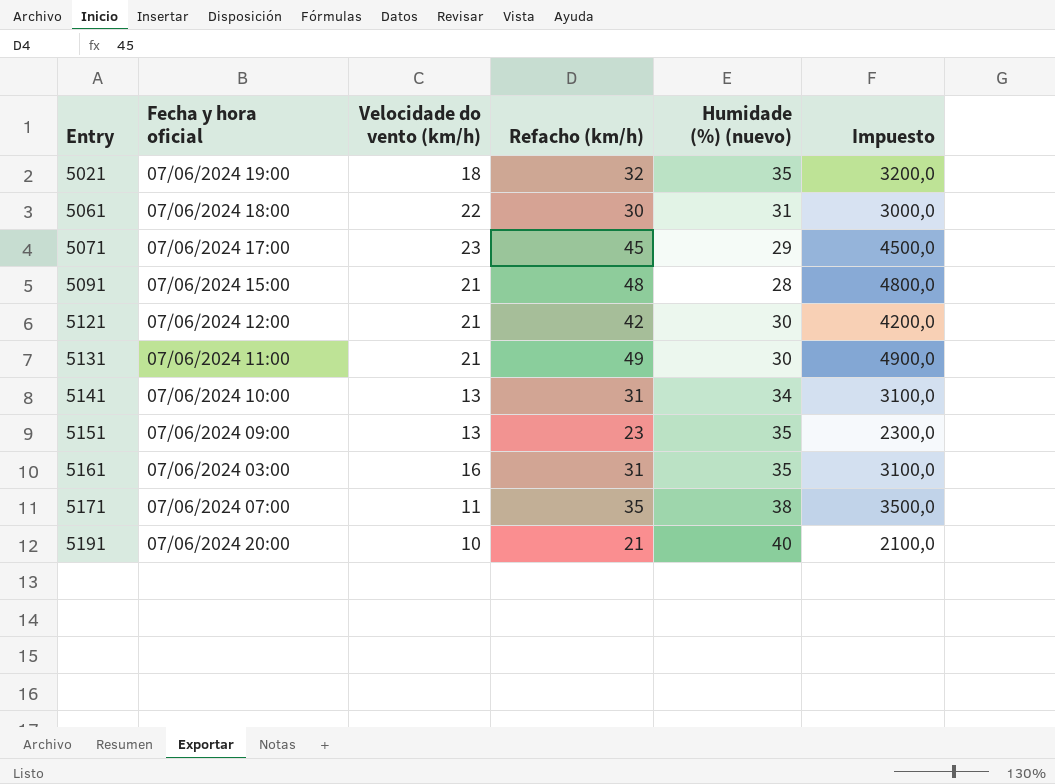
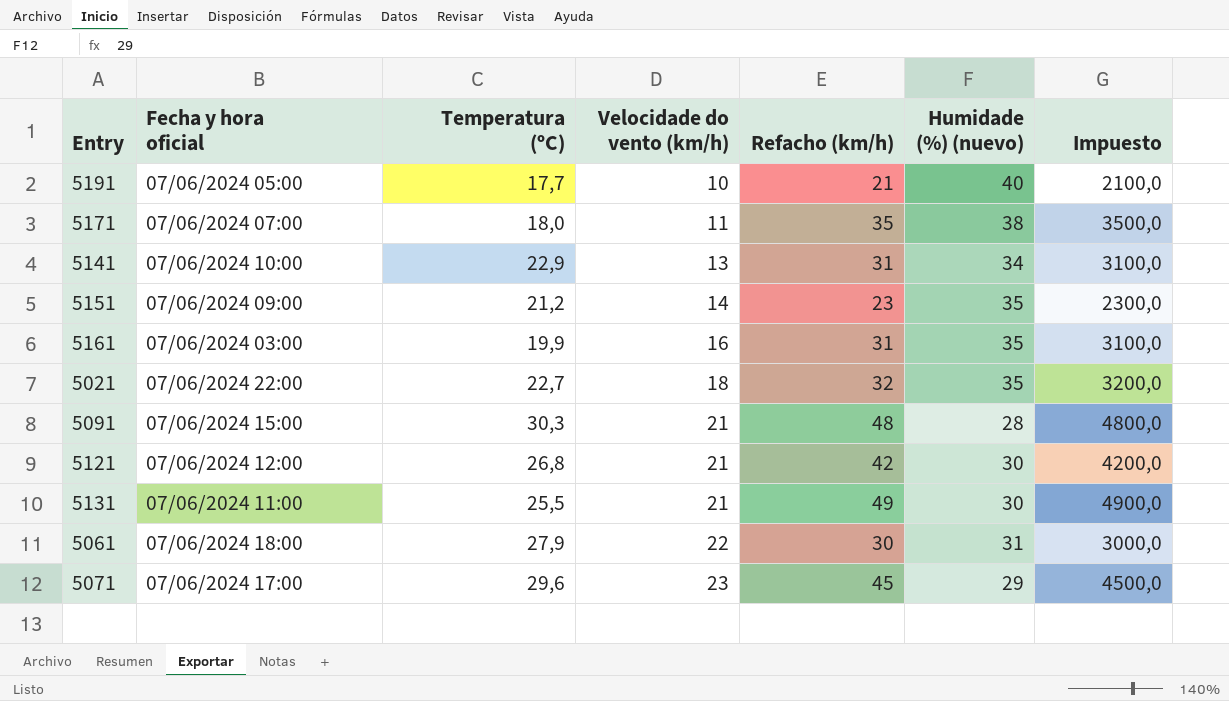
row order: Entry ascending -> Velocidade do vento (km/h) ascending
column Temperatura (ºC) | position: none -> 3
5191 | Fecha y hora oficial: 07/06/2024 20:00 -> 07/06/2024 05:00
5151 | Velocidade do vento (km/h): 13 -> 14
5021 | Fecha y hora oficial: 07/06/2024 19:00 -> 07/06/2024 22:00

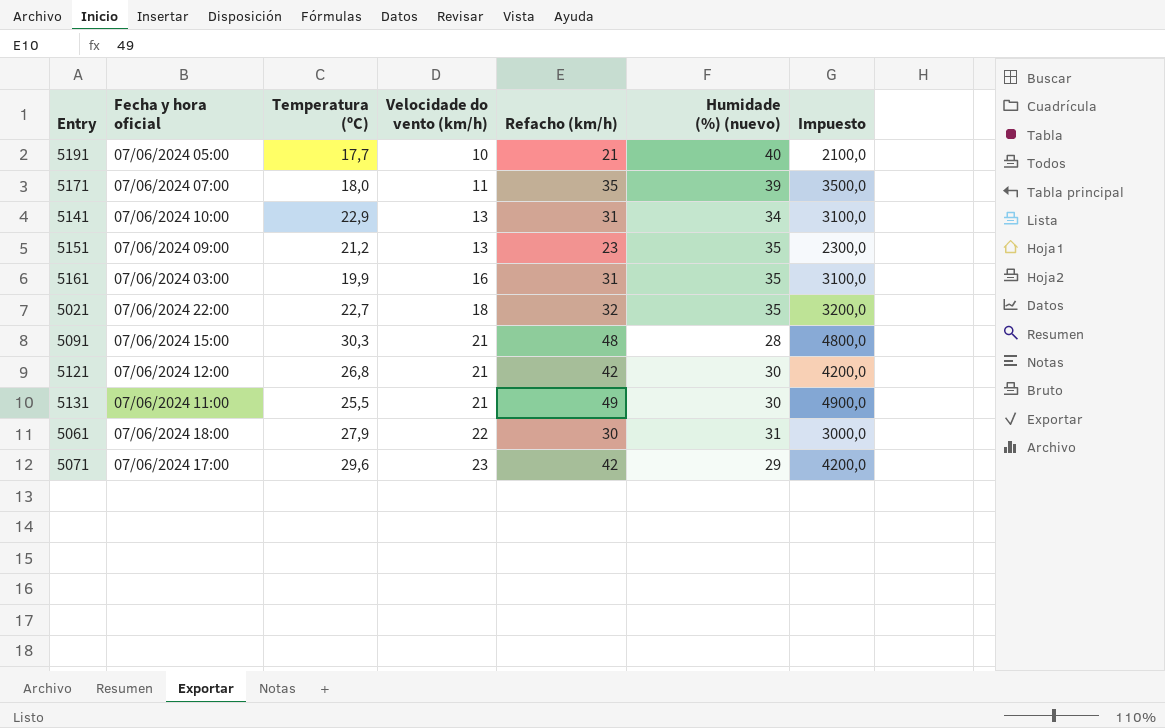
5171 | Humidade (%) (nuevo): 38 -> 39
5151 | Velocidade do vento (km/h): 14 -> 13
5071 | Refacho (km/h): 45 -> 42
5071 | Impuesto: 4500,0 -> 4200,0

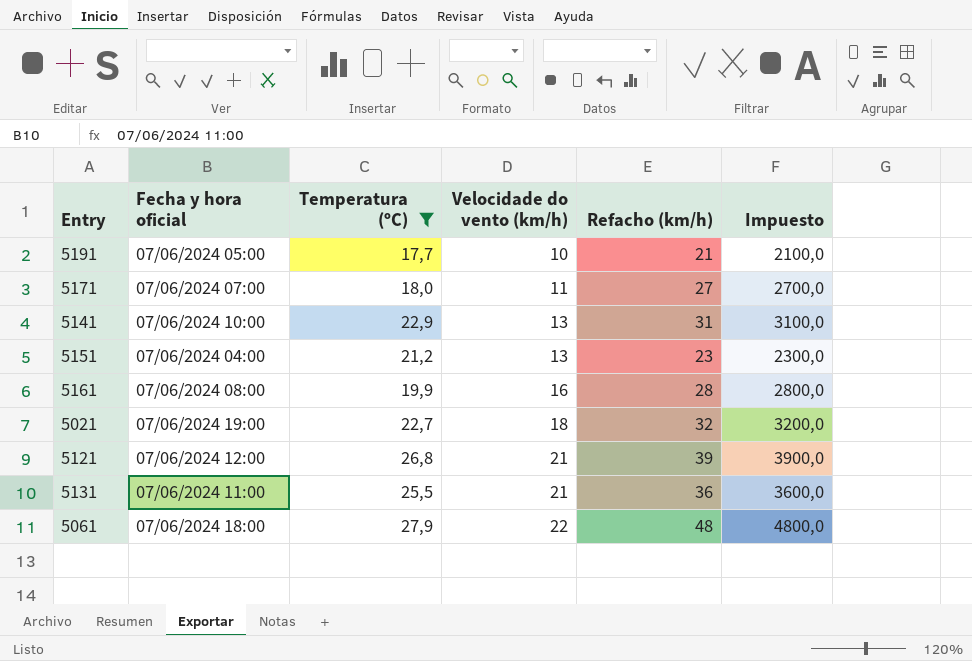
filter: none -> Temperatura (ºC) <= 27,9
column Humidade (%) (nuevo) | position: 6 -> none
5171 | Refacho (km/h): 35 -> 27
5171 | Impuesto: 3500,0 -> 2700,0
5151 | Fecha y hora oficial: 07/06/2024 09:00 -> 07/06/2024 04:00
5161 | Fecha y hora oficial: 07/06/2024 03:00 -> 07/06/2024 08:00
5161 | Refacho (km/h): 31 -> 28
5161 | Impuesto: 3100,0 -> 2800,0
5021 | Fecha y hora oficial: 07/06/2024 22:00 -> 07/06/2024 19:00
5121 | Refacho (km/h): 42 -> 39
5121 | Impuesto: 4200,0 -> 3900,0
5131 | Refacho (km/h): 49 -> 36
5131 | Impuesto: 4900,0 -> 3600,0
5061 | Refacho (km/h): 30 -> 48
5061 | Impuesto: 3000,0 -> 4800,0

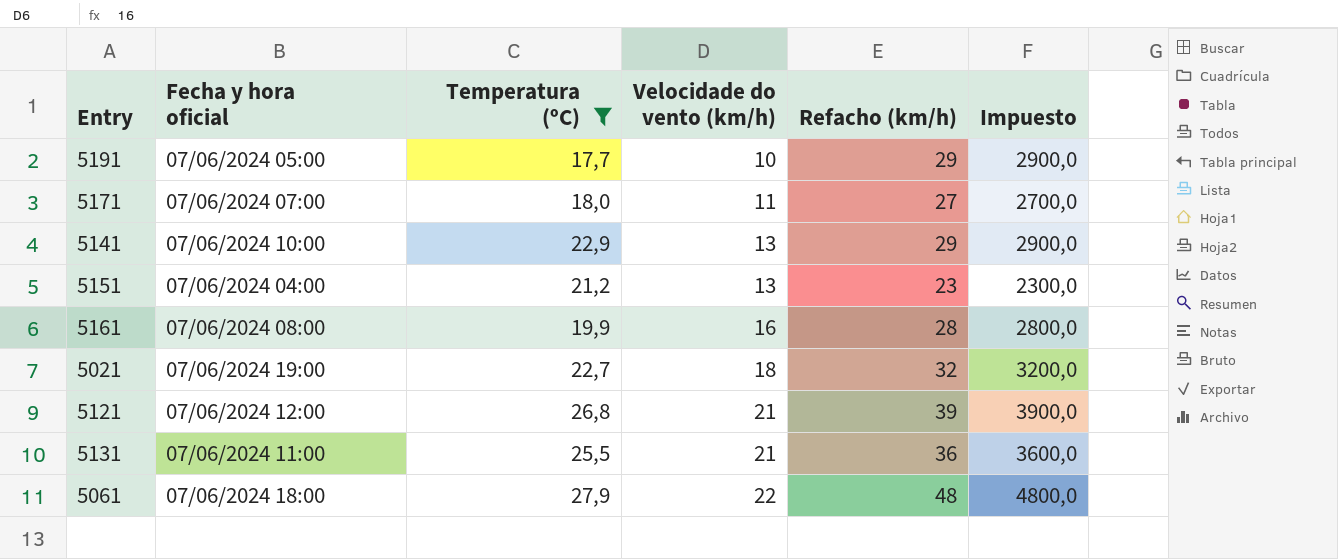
5191 | Refacho (km/h): 21 -> 29
5191 | Impuesto: 2100,0 -> 2900,0
5141 | Refacho (km/h): 31 -> 29
5141 | Impuesto: 3100,0 -> 2900,0

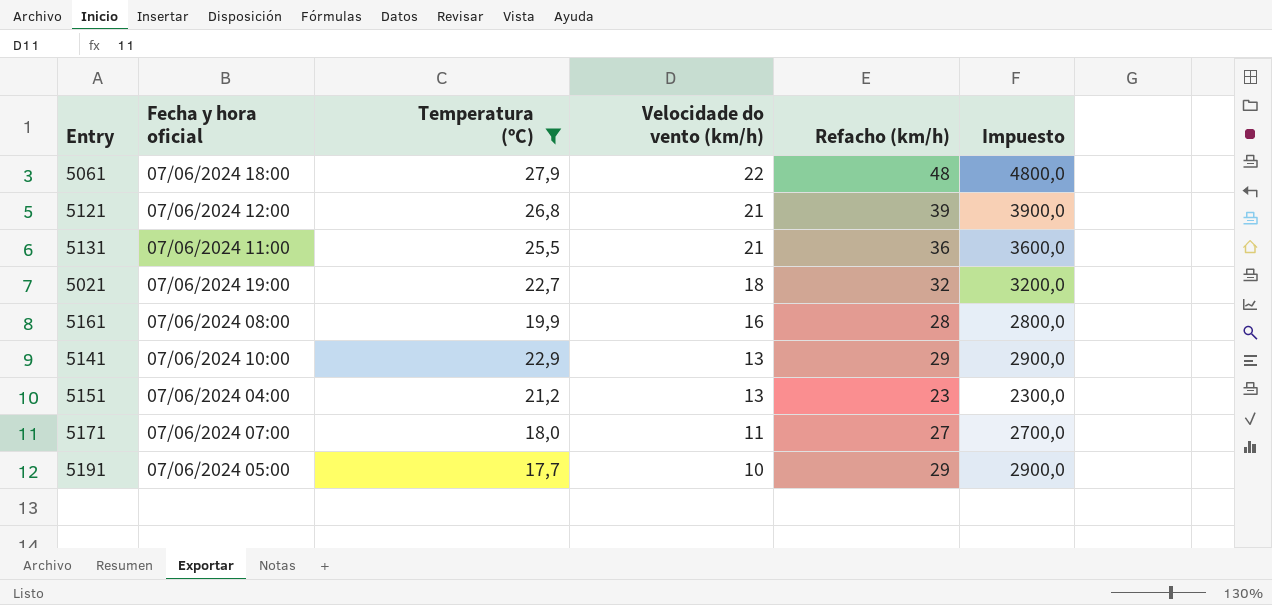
row order: Velocidade do vento (km/h) ascending -> Velocidade do vento (km/h) descending

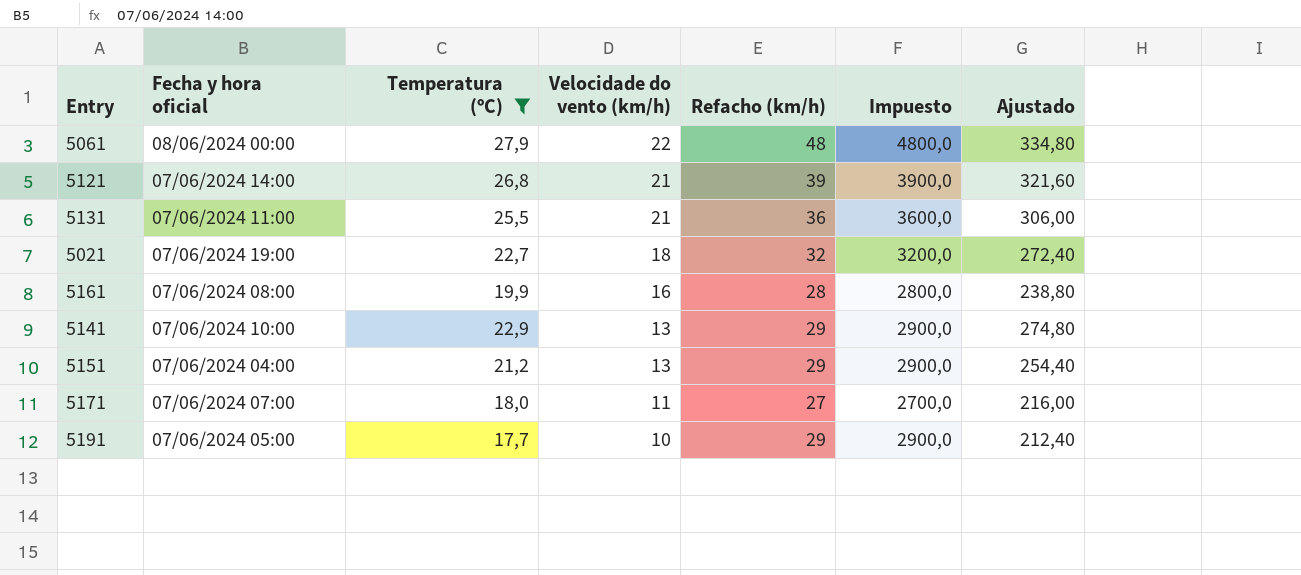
column Ajustado | formula: none -> [Temperatura (ºC)] * 12
5061 | Fecha y hora oficial: 07/06/2024 18:00 -> 08/06/2024 00:00
5121 | Fecha y hora oficial: 07/06/2024 12:00 -> 07/06/2024 14:00
5151 | Refacho (km/h): 23 -> 29
5151 | Impuesto: 2300,0 -> 2900,0

